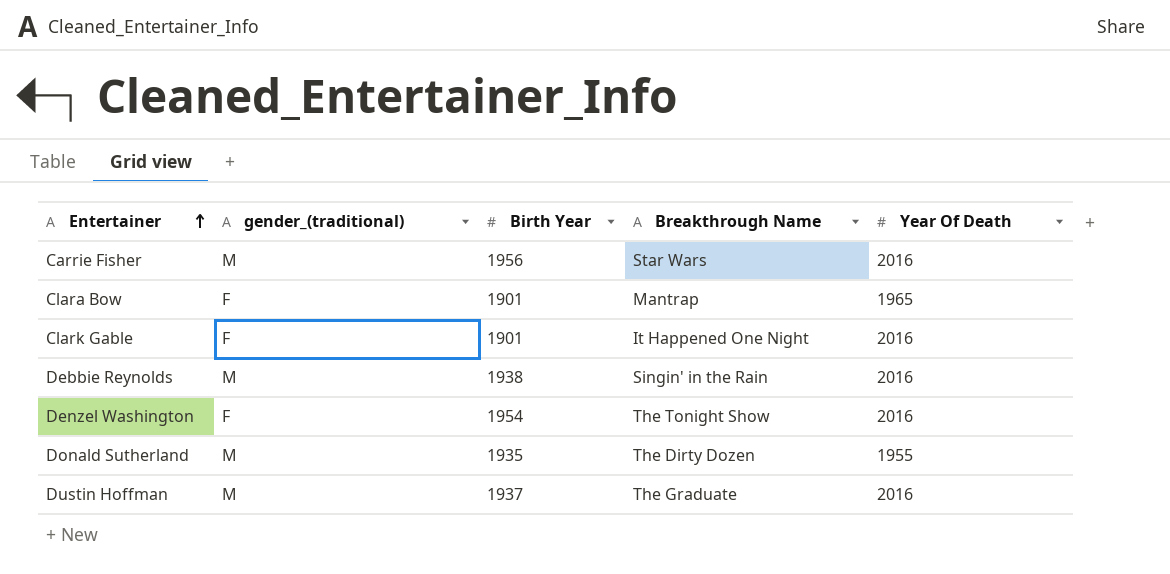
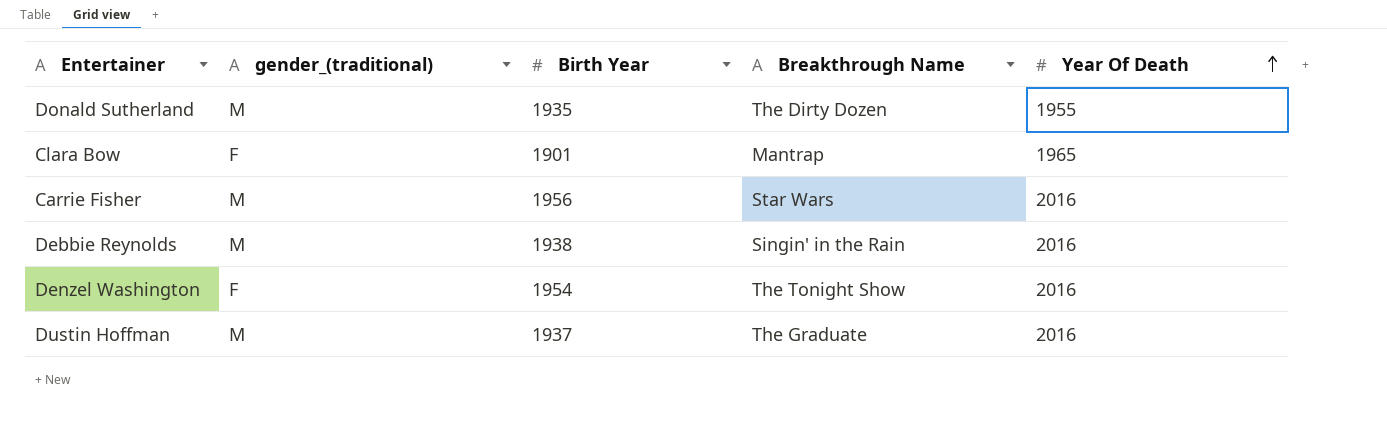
row order: Entertainer ascending -> Year Of Death ascending
row Clark Gable: F | 1901 | It Happened One Night | 2016 -> none

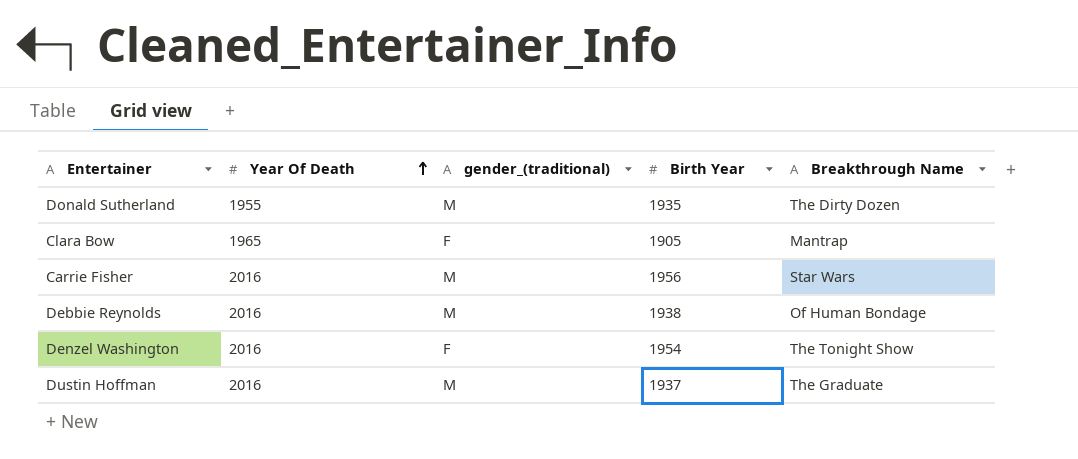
column Year Of Death | position: 5 -> 2
Clara Bow | Birth Year: 1901 -> 1905
Debbie Reynolds | Breakthrough Name: Singin' in the Rain -> Of Human Bondage

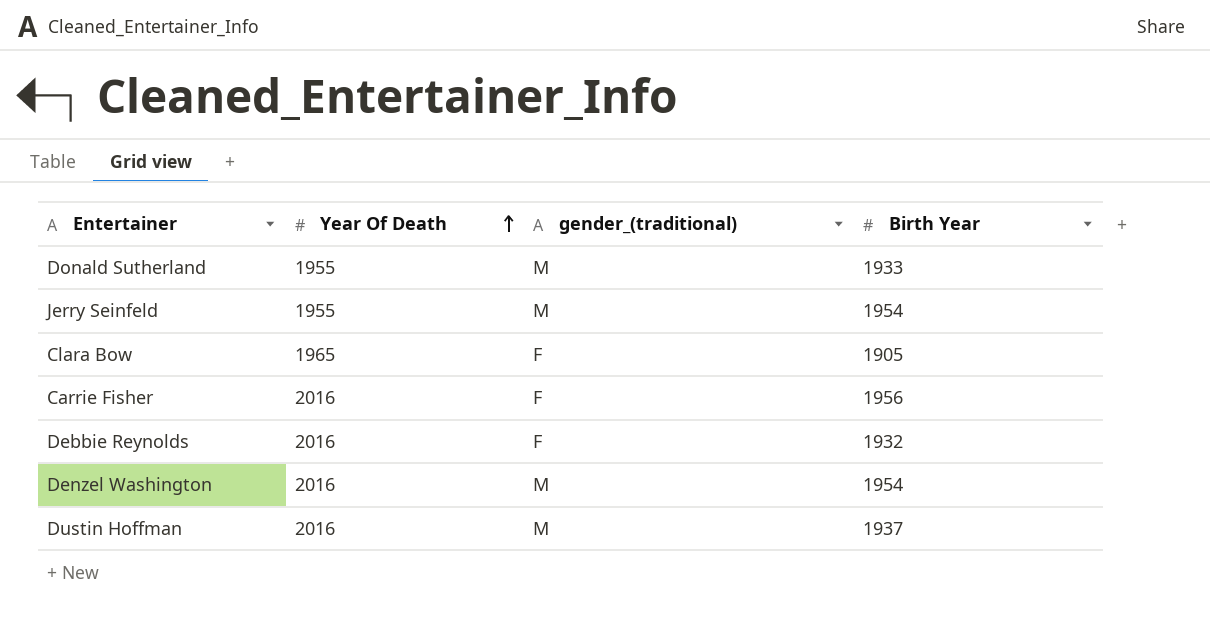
column Breakthrough Name | position: 5 -> none
Donald Sutherland | Birth Year: 1935 -> 1933
row Jerry Seinfeld: none -> 1955 | M | 1954
Carrie Fisher | gender_(traditional): M -> F
Debbie Reynolds | gender_(traditional): M -> F
Debbie Reynolds | Birth Year: 1938 -> 1932
Denzel Washington | gender_(traditional): F -> M

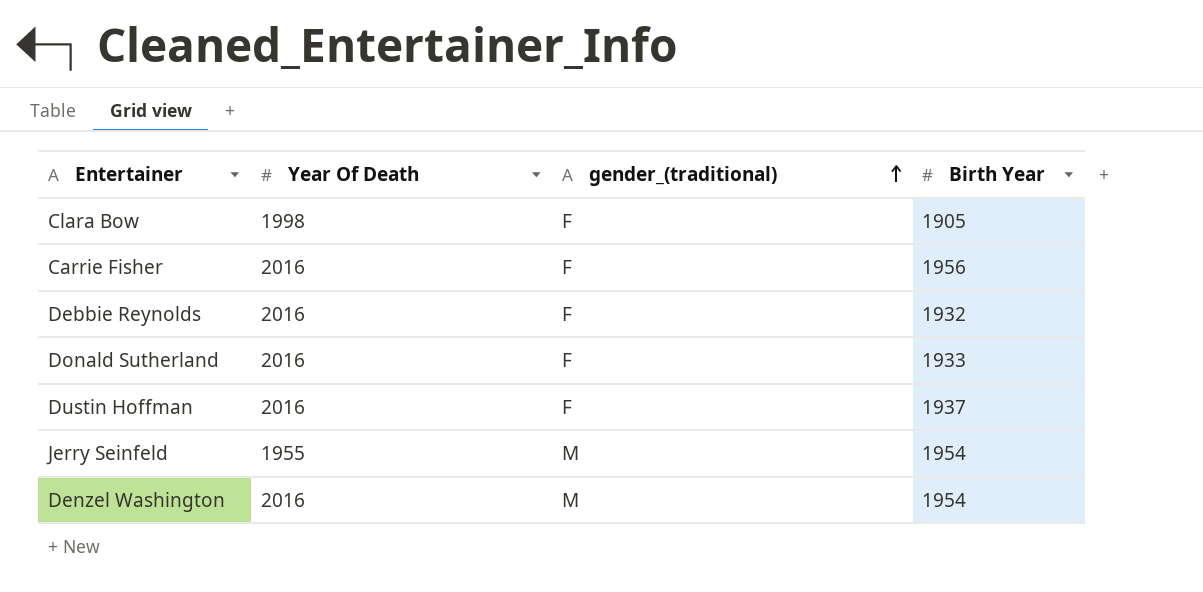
row order: Year Of Death ascending -> gender_(traditional) ascending
Clara Bow | Year Of Death: 1965 -> 1998
Donald Sutherland | Year Of Death: 1955 -> 2016
Donald Sutherland | gender_(traditional): M -> F
Dustin Hoffman | gender_(traditional): M -> F

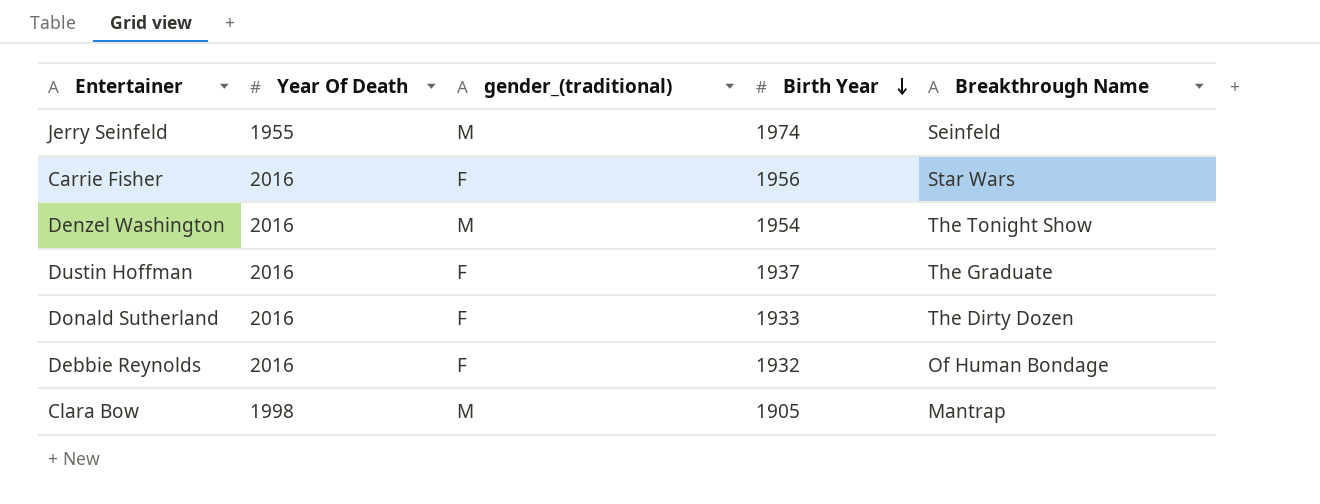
row order: gender_(traditional) ascending -> Birth Year descending
column Breakthrough Name | position: none -> 5
Jerry Seinfeld | Birth Year: 1954 -> 1974
Clara Bow | gender_(traditional): F -> M

